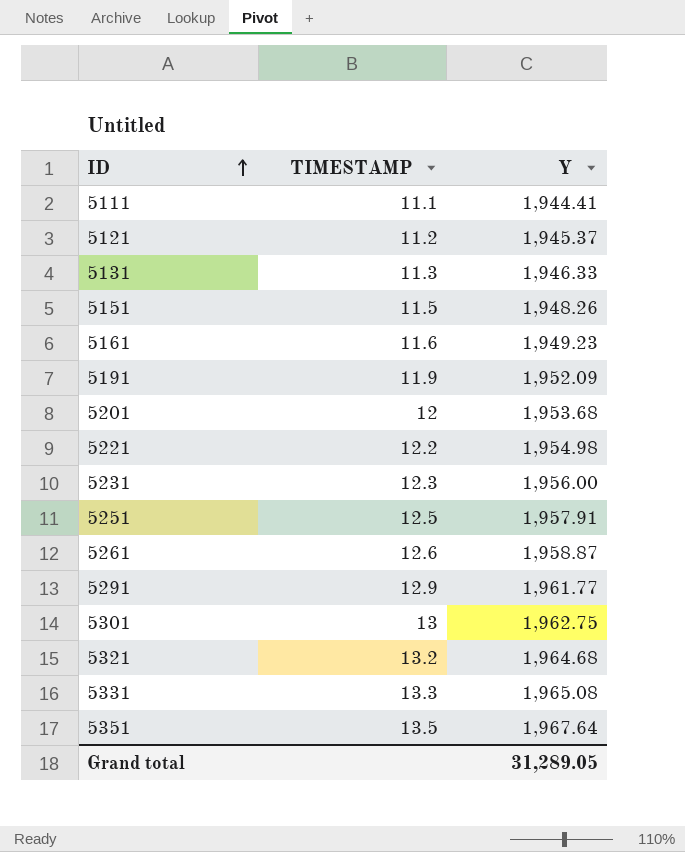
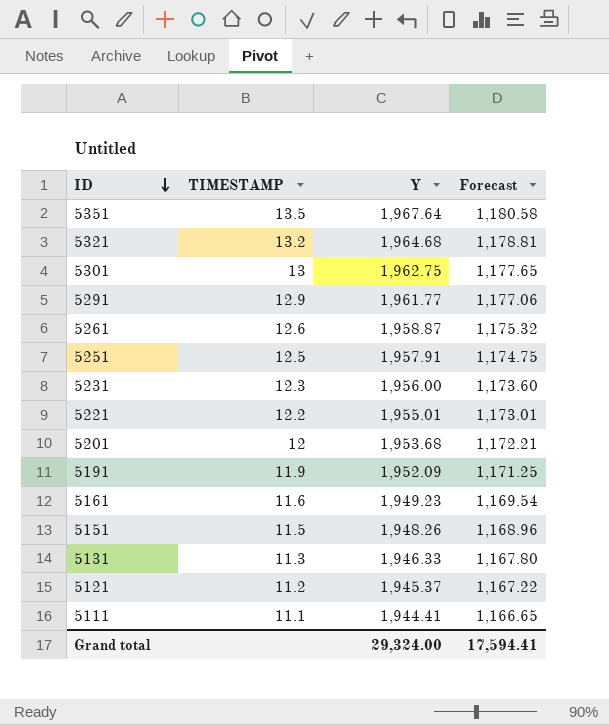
row order: ID ascending -> ID descending
column Forecast | formula: none -> [Y] * 0.6
row 5331: 13.3 | 1,965.08 -> none
5221 | Y: 1,954.98 -> 1,955.01
Grand total | Y: 31,289.05 -> 29,324.00

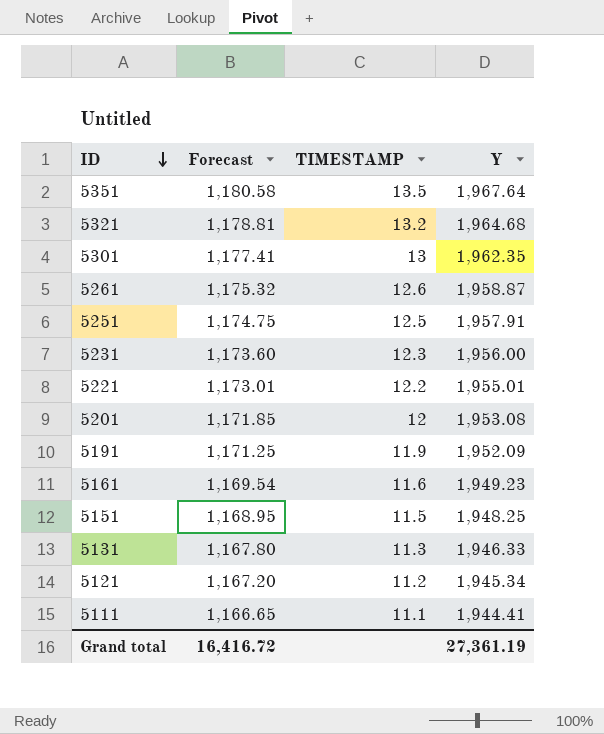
column Forecast | position: 4 -> 2
row 5291: 12.9 | 1,961.77 | 1,177.06 -> none
5301 | Forecast: 1,177.65 -> 1,177.41
5301 | Y: 1,962.75 -> 1,962.35
5201 | Forecast: 1,172.21 -> 1,171.85
5201 | Y: 1,953.68 -> 1,953.08
5151 | Forecast: 1,168.96 -> 1,168.95
5151 | Y: 1,948.26 -> 1,948.25
5121 | Forecast: 1,167.22 -> 1,167.20
5121 | Y: 1,945.37 -> 1,945.34
Grand total | Forecast: 17,594.41 -> 16,416.72
Grand total | Y: 29,324.00 -> 27,361.19

